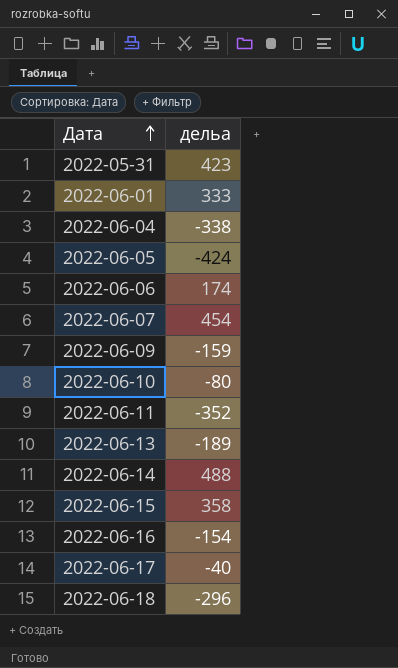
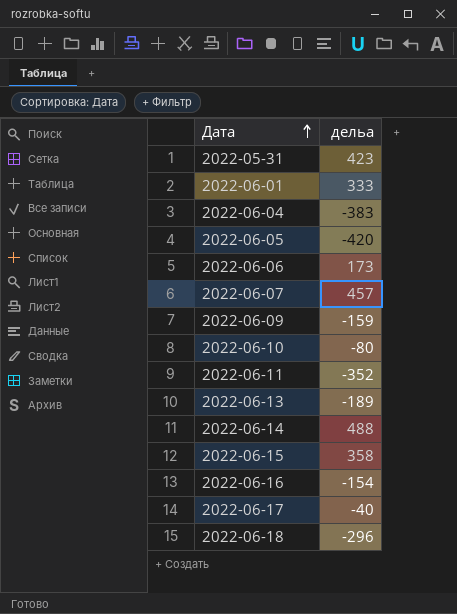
2022-06-04 | дельа: -338 -> -383
2022-06-05 | дельа: -424 -> -420
2022-06-06 | дельа: 174 -> 173
2022-06-07 | дельа: 454 -> 457

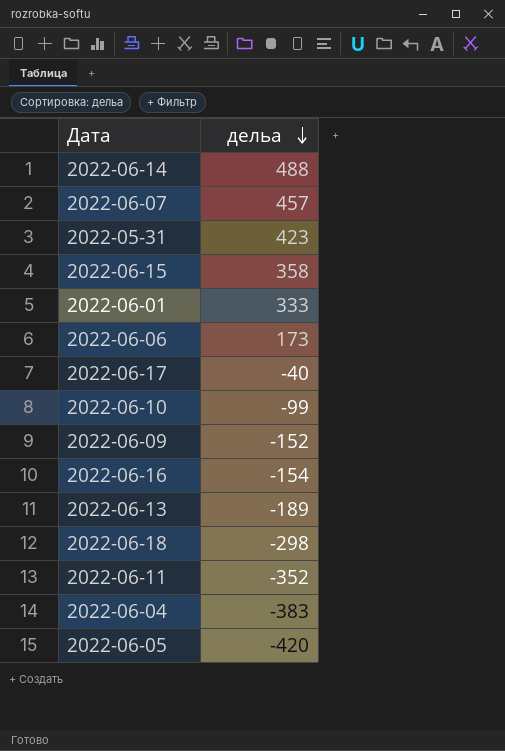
row order: Дата ascending -> дельа descending
2022-06-10 | дельа: -80 -> -99
2022-06-09 | дельа: -159 -> -152
2022-06-18 | дельа: -296 -> -298

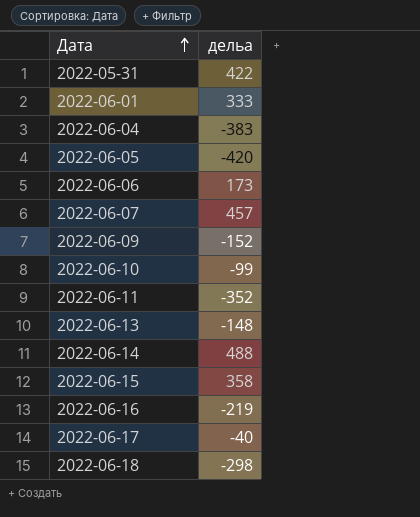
row order: дельа descending -> Дата ascending
2022-05-31 | дельа: 423 -> 422
2022-06-13 | дельа: -189 -> -148
2022-06-16 | дельа: -154 -> -219

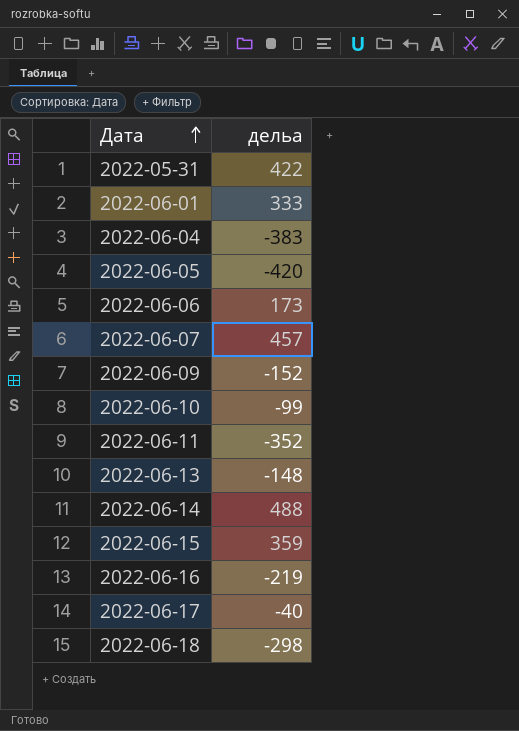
2022-06-15 | дельа: 358 -> 359

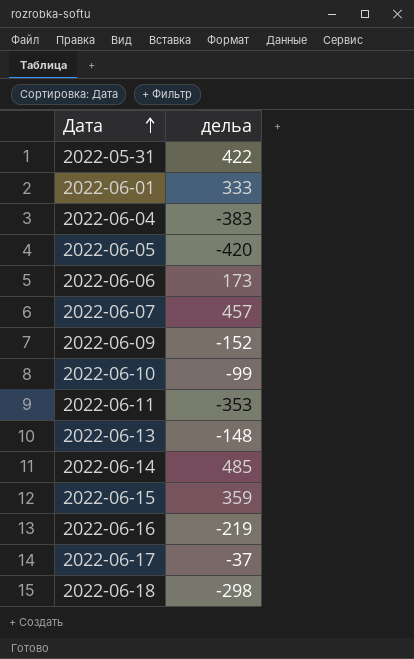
2022-06-11 | дельа: -352 -> -353
2022-06-14 | дельа: 488 -> 485
2022-06-17 | дельа: -40 -> -37

